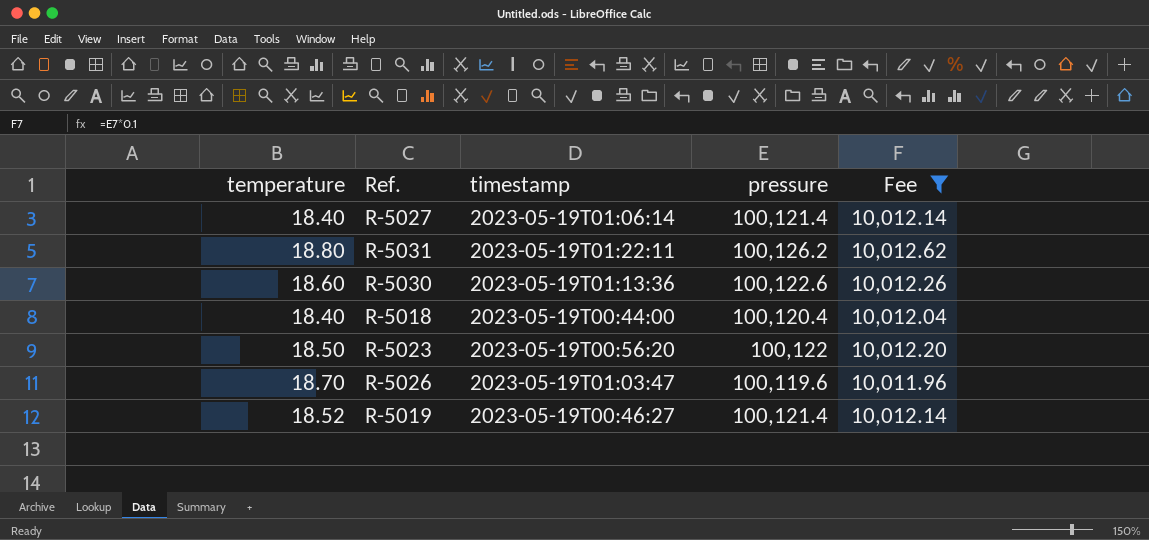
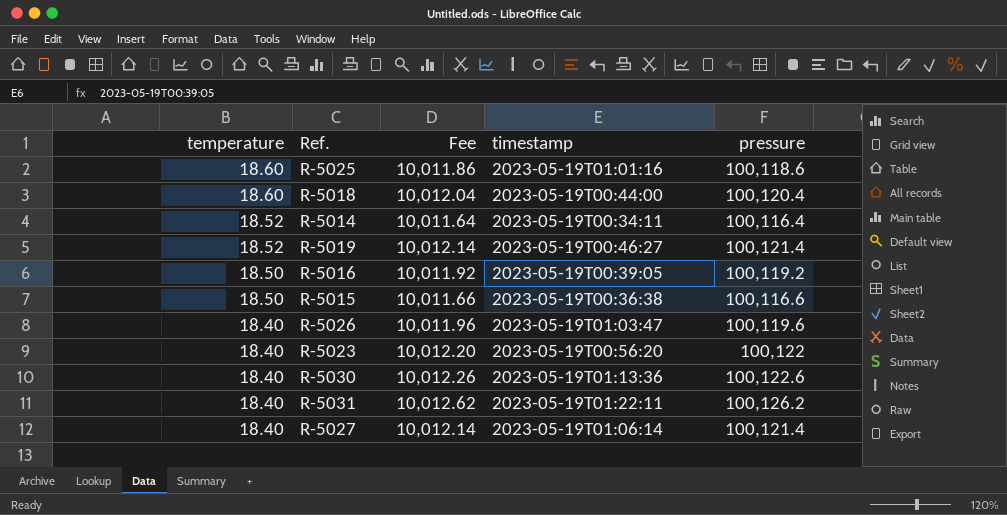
filter: Fee >= 10,011.96 -> none
row order: none -> temperature descending
column Fee | position: 5 -> 3
R-5018 | temperature: 18.40 -> 18.60
R-5026 | temperature: 18.70 -> 18.40
R-5023 | temperature: 18.50 -> 18.40
R-5030 | temperature: 18.60 -> 18.40
R-5031 | temperature: 18.80 -> 18.40

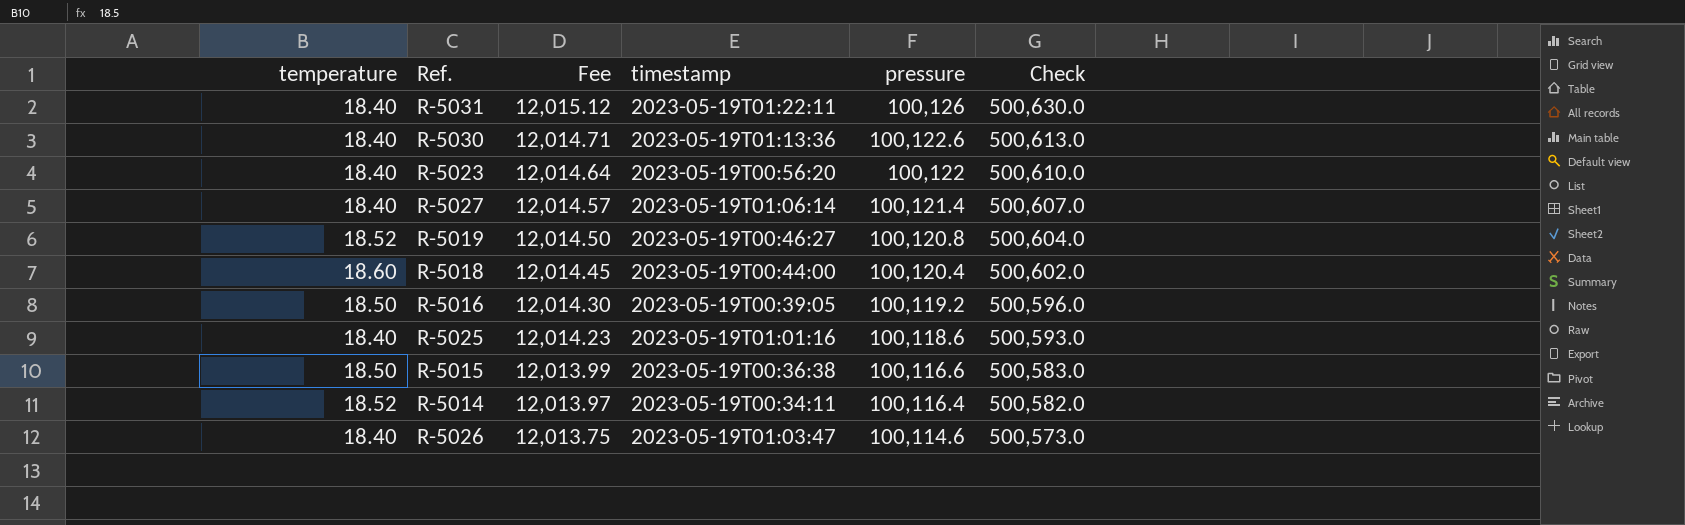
row order: temperature descending -> Fee descending
column Fee | formula: [pressure] * 0.1 -> [pressure] * 0.12
column Check | formula: none -> [pressure] * 5
R-5031 | pressure: 100,126.2 -> 100,126
R-5019 | pressure: 100,121.4 -> 100,120.8
R-5025 | temperature: 18.60 -> 18.40
R-5026 | pressure: 100,119.6 -> 100,114.6

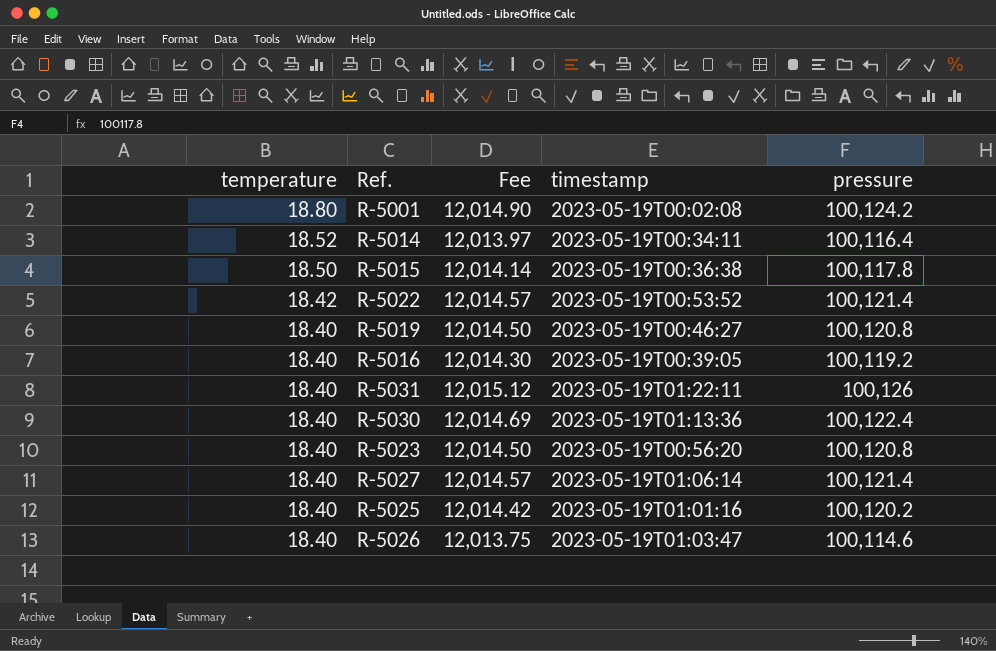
row order: Fee descending -> temperature descending
column Check | formula: [pressure] * 5 -> none
row R-5018: 18.60 | 12,014.45 | 2023-05-19T00:44:00 | 100,120.4 | 500,602.0 -> none
row R-5001: none -> 18.80 | 12,014.90 | 2023-05-19T00:02:08 | 100,124.2
R-5015 | Fee: 12,013.99 -> 12,014.14
R-5015 | pressure: 100,116.6 -> 100,117.8
row R-5022: none -> 18.42 | 12,014.57 | 2023-05-19T00:53:52 | 100,121.4
R-5019 | temperature: 18.52 -> 18.40
R-5016 | temperature: 18.50 -> 18.40
R-5030 | Fee: 12,014.71 -> 12,014.69
R-5030 | pressure: 100,122.6 -> 100,122.4
R-5023 | Fee: 12,014.64 -> 12,014.50
R-5023 | pressure: 100,122 -> 100,120.8
R-5025 | Fee: 12,014.23 -> 12,014.42
R-5025 | pressure: 100,118.6 -> 100,120.2

